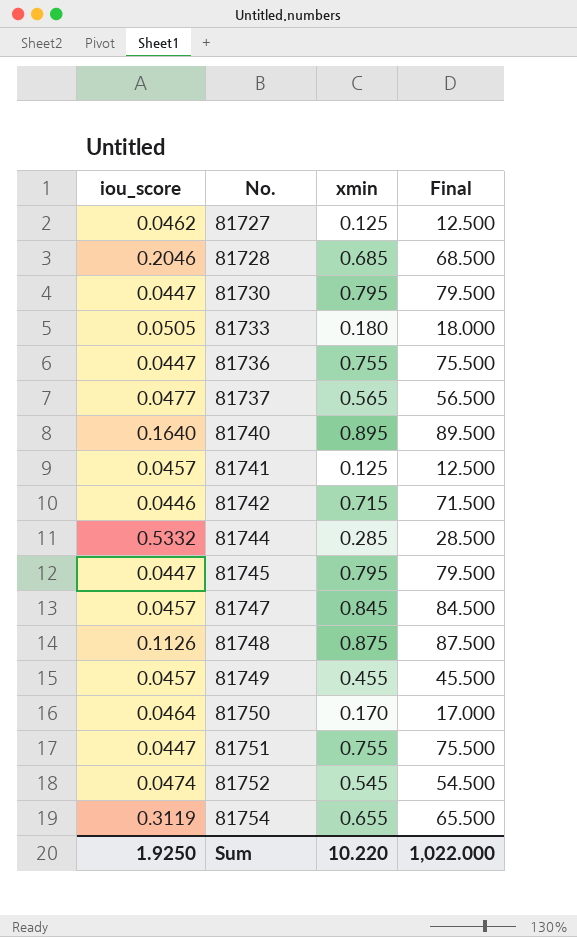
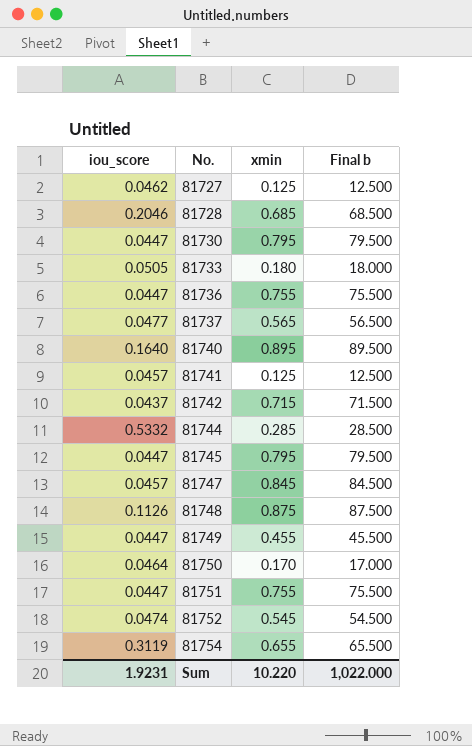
column name: Final -> Final b
81742 | iou_score: 0.0446 -> 0.0437
81749 | iou_score: 0.0457 -> 0.0447
Sum | iou_score: 1.9250 -> 1.9231

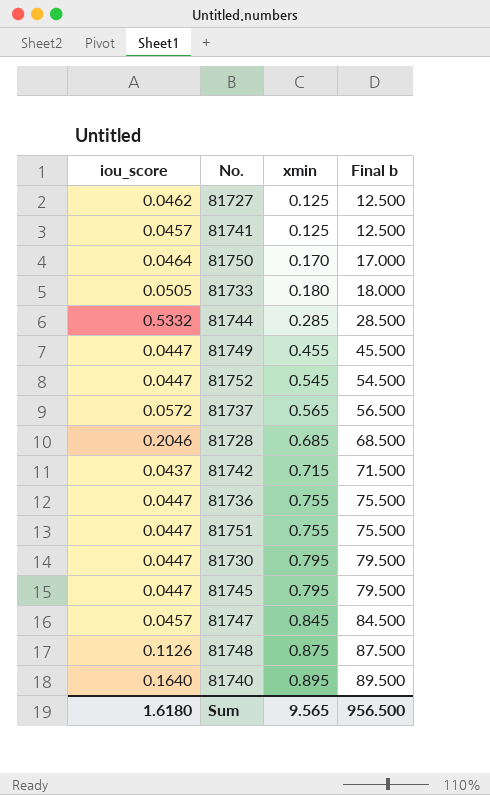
row order: No. ascending -> xmin ascending
row 81754: 0.3119 | 0.655 | 65.500 -> none
81752 | iou_score: 0.0474 -> 0.0447
81737 | iou_score: 0.0477 -> 0.0572
Sum | iou_score: 1.9231 -> 1.6180
Sum | xmin: 10.220 -> 9.565
Sum | Final b: 1,022.000 -> 956.500

